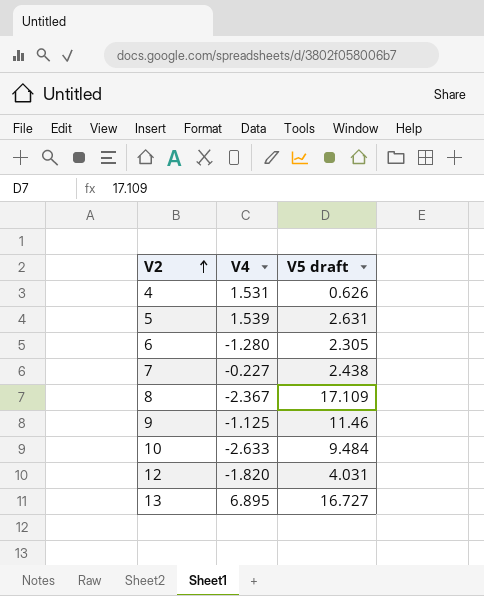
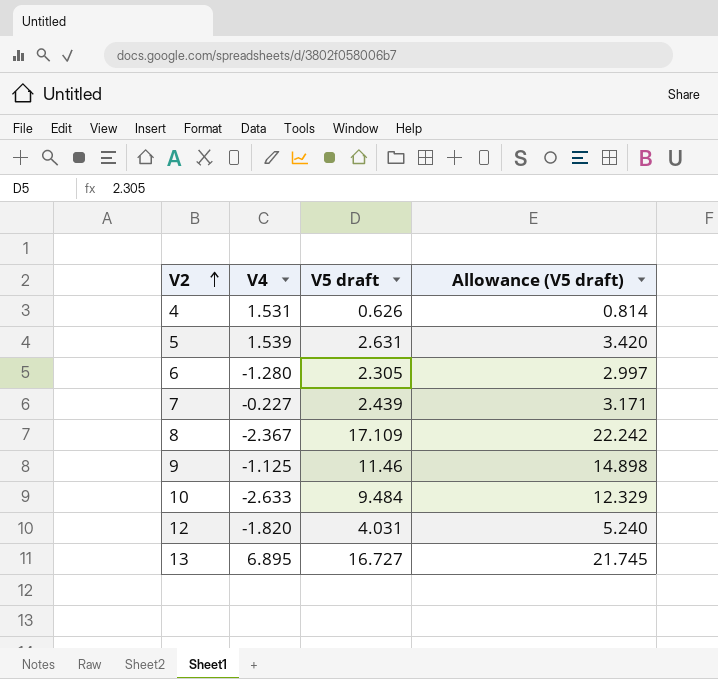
column Allowance (V5 draft) | formula: none -> [V5 draft] * 1.3
7 | V5 draft: 2.438 -> 2.439

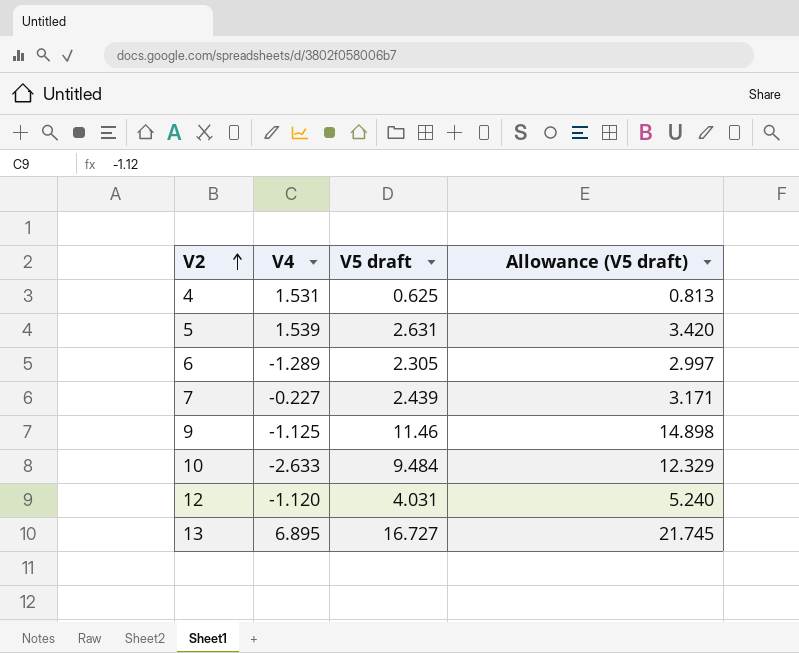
row 8: -2.367 | 17.109 | 22.242 -> none
4 | V5 draft: 0.626 -> 0.625
4 | Allowance (V5 draft): 0.814 -> 0.813
6 | V4: -1.280 -> -1.289
12 | V4: -1.820 -> -1.120

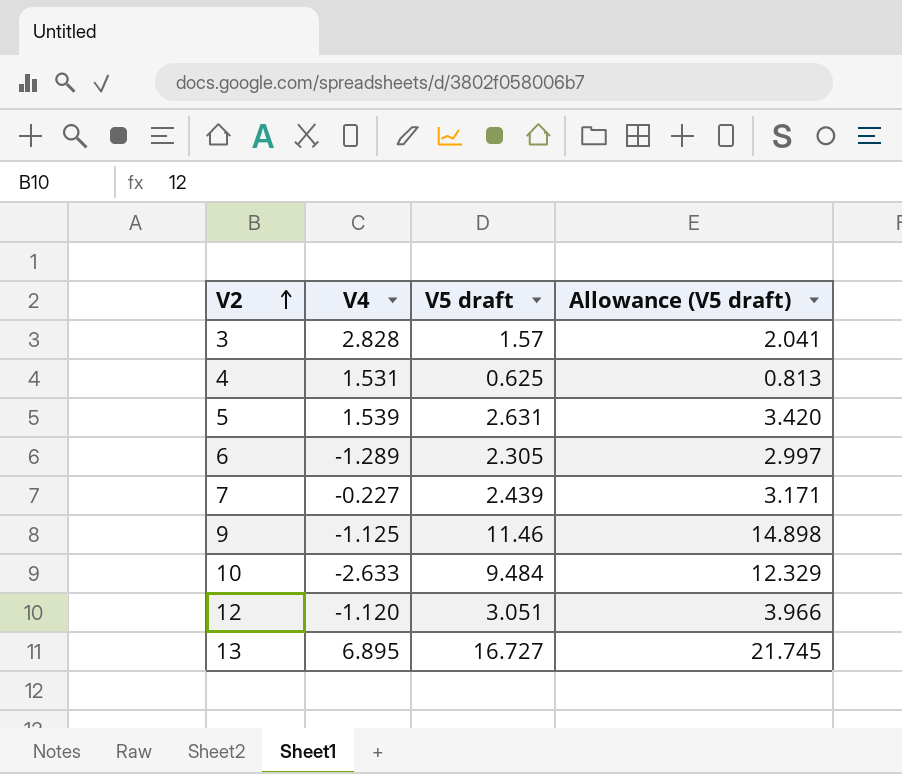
row 3: none -> 2.828 | 1.57 | 2.041
12 | V5 draft: 4.031 -> 3.051
12 | Allowance (V5 draft): 5.240 -> 3.966

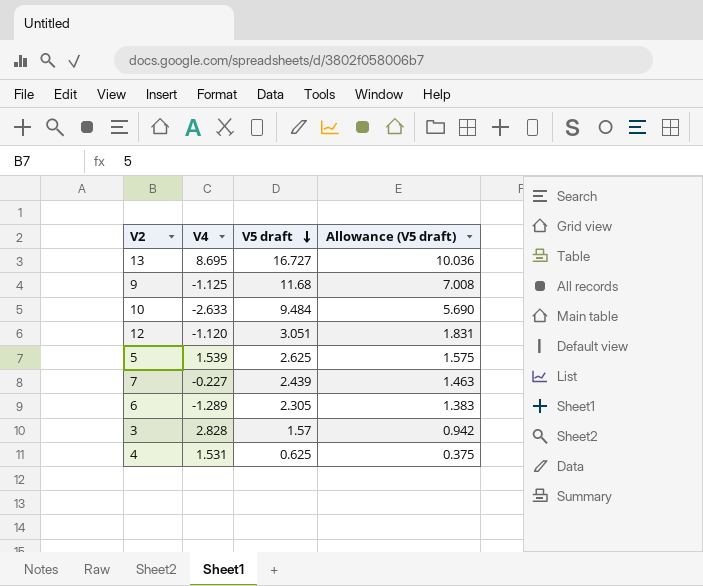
row order: V2 ascending -> V5 draft descending
column Allowance (V5 draft) | formula: [V5 draft] * 1.3 -> [V5 draft] * 0.6
13 | V4: 6.895 -> 8.695
9 | V5 draft: 11.46 -> 11.68
5 | V5 draft: 2.631 -> 2.625

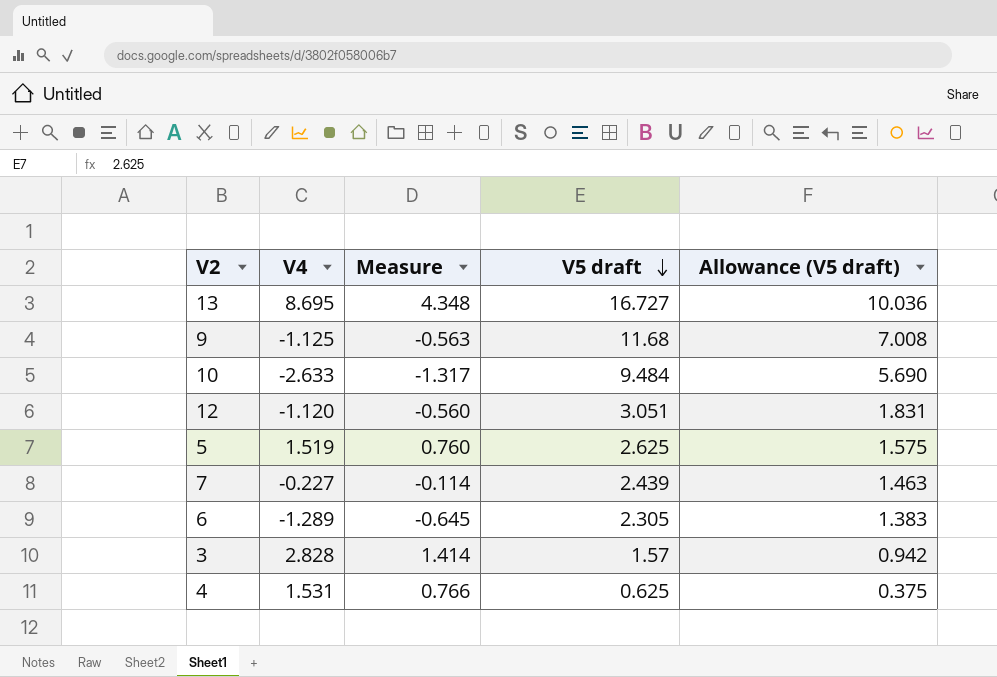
column Measure | formula: none -> [V4] * 0.5
5 | V4: 1.539 -> 1.519

